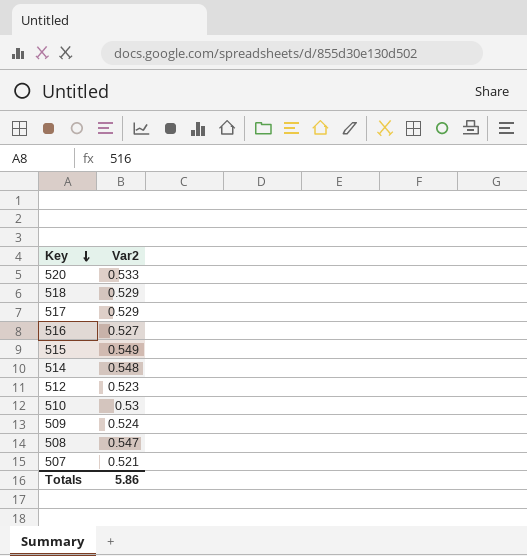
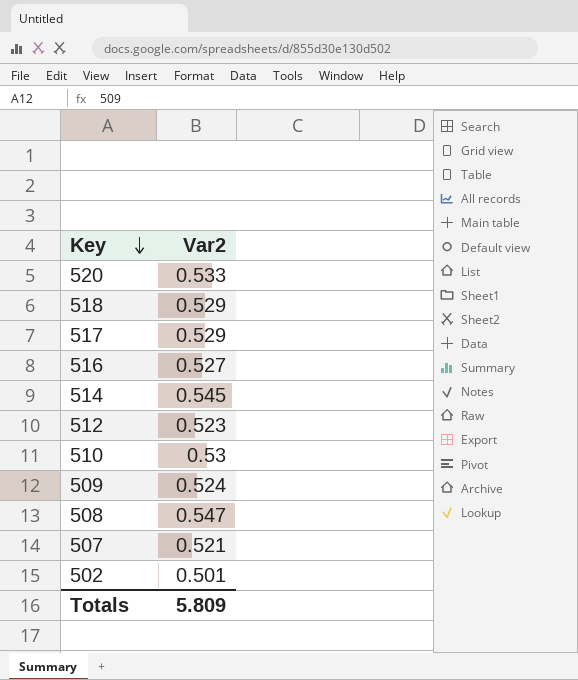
row 515: 0.549 -> none
514 | Var2: 0.548 -> 0.545
row 502: none -> 0.501
Totals | Var2: 5.86 -> 5.809

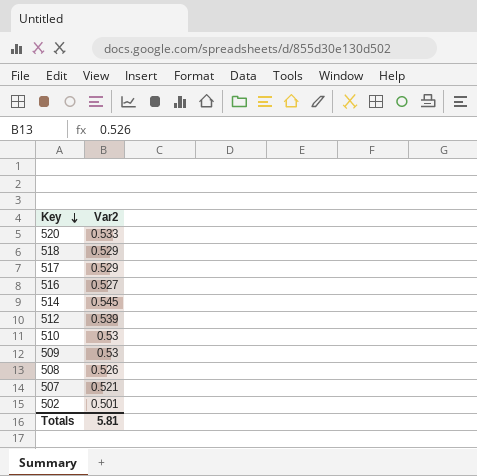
512 | Var2: 0.523 -> 0.539
509 | Var2: 0.524 -> 0.53
508 | Var2: 0.547 -> 0.526
Totals | Var2: 5.809 -> 5.81

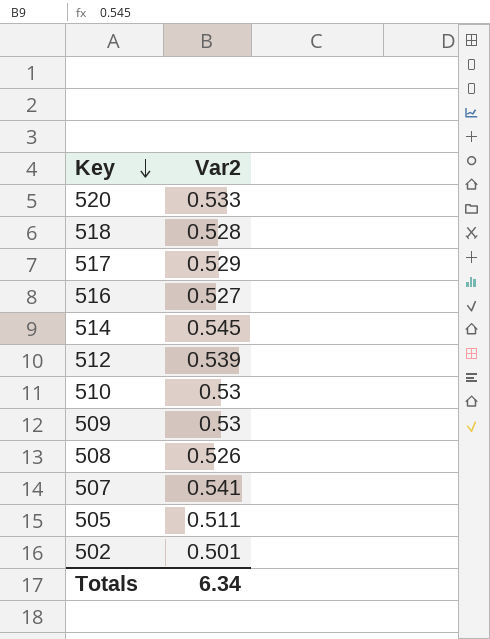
518 | Var2: 0.529 -> 0.528
507 | Var2: 0.521 -> 0.541
row 505: none -> 0.511
Totals | Var2: 5.81 -> 6.34

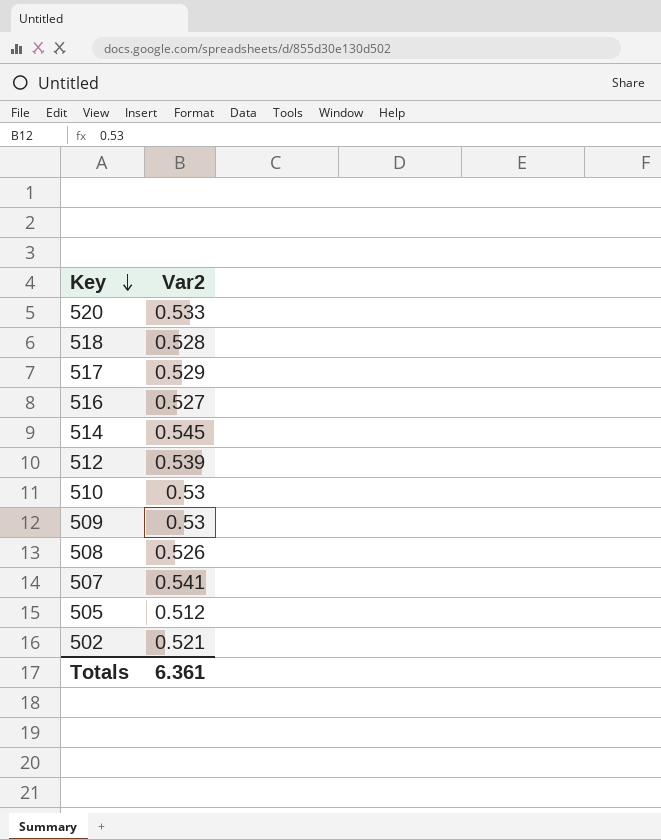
505 | Var2: 0.511 -> 0.512
502 | Var2: 0.501 -> 0.521
Totals | Var2: 6.34 -> 6.361

